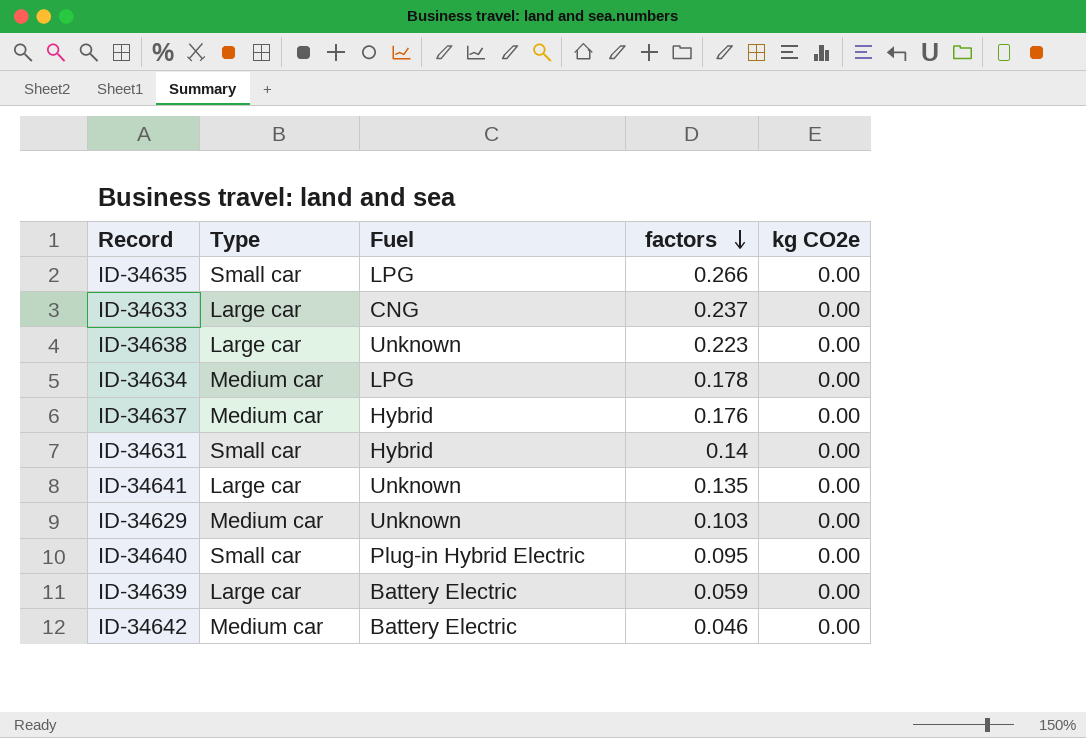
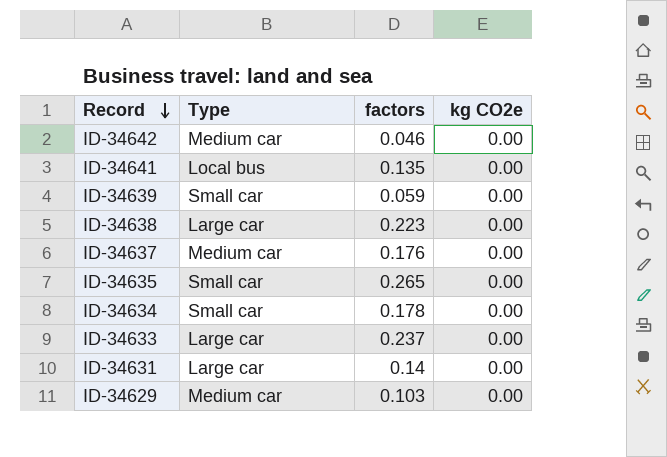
row order: factors descending -> Record descending
column Fuel | position: 3 -> none
row ID-34640: Small car | Plug-in Hybrid Electric | 0.095 | 0.00 -> none
ID-34641 | Type: Large car -> Local bus
ID-34639 | Type: Large car -> Small car
ID-34635 | factors: 0.266 -> 0.265
ID-34634 | Type: Medium car -> Small car
ID-34631 | Type: Small car -> Large car

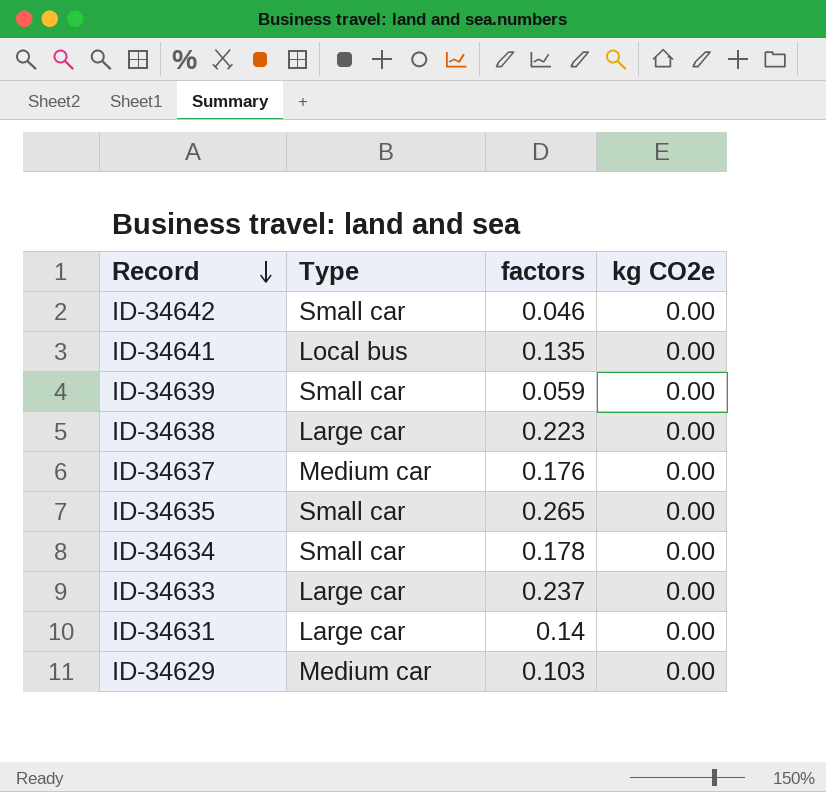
ID-34642 | Type: Medium car -> Small car

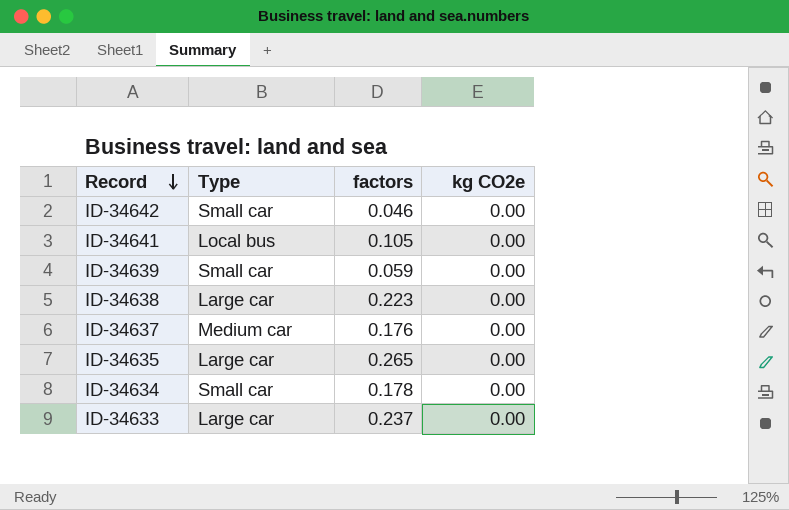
row ID-34631: Large car | 0.14 | 0.00 -> none
row ID-34629: Medium car | 0.103 | 0.00 -> none
ID-34641 | factors: 0.135 -> 0.105
ID-34635 | Type: Small car -> Large car

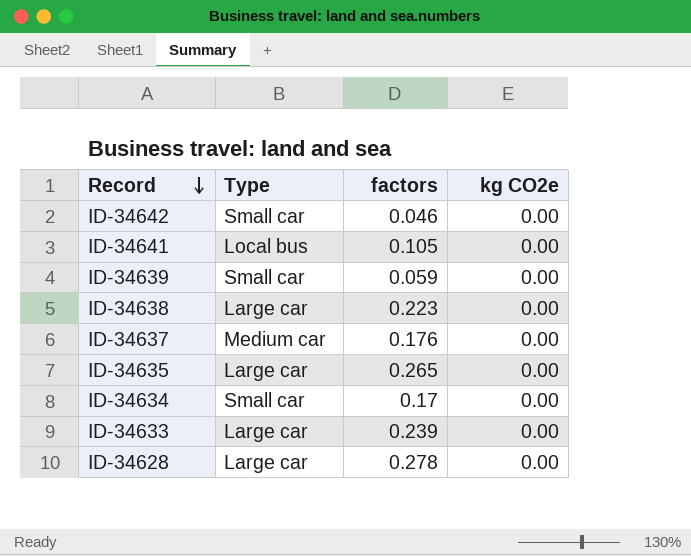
ID-34634 | factors: 0.178 -> 0.17
ID-34633 | factors: 0.237 -> 0.239
row ID-34628: none -> Large car | 0.278 | 0.00

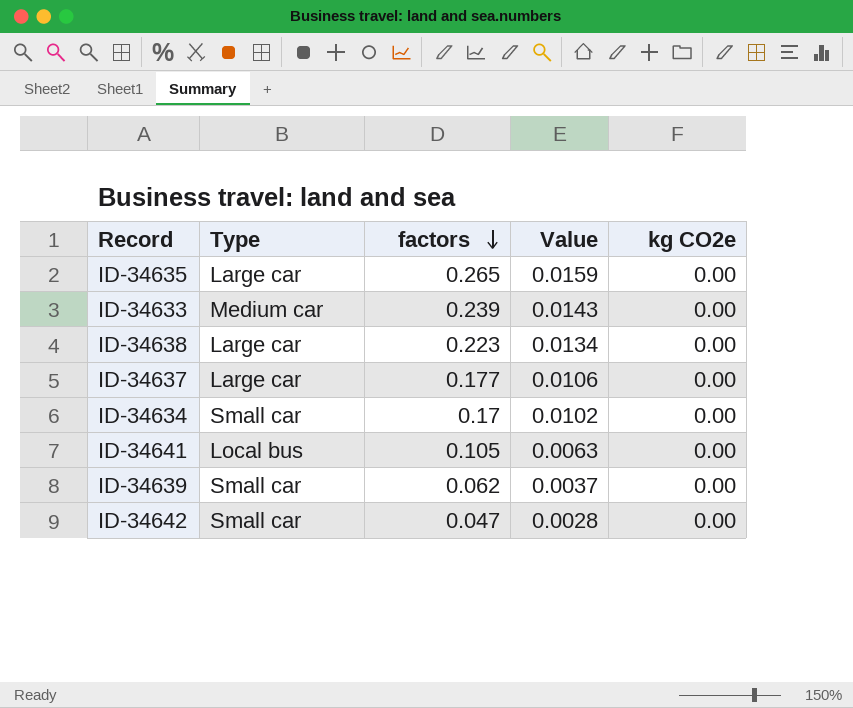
row order: Record descending -> factors descending
column Value | formula: none -> [factors] * 0.06
row ID-34628: Large car | 0.278 | 0.00 -> none
ID-34633 | Type: Large car -> Medium car
ID-34637 | Type: Medium car -> Large car
ID-34637 | factors: 0.176 -> 0.177
ID-34639 | factors: 0.059 -> 0.062
ID-34642 | factors: 0.046 -> 0.047

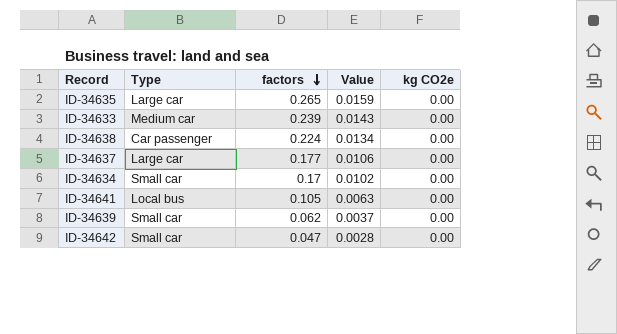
ID-34638 | Type: Large car -> Car passenger
ID-34638 | factors: 0.223 -> 0.224

